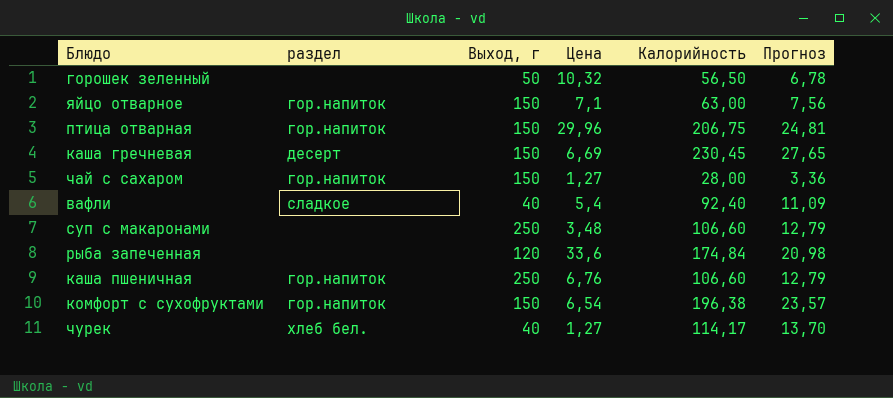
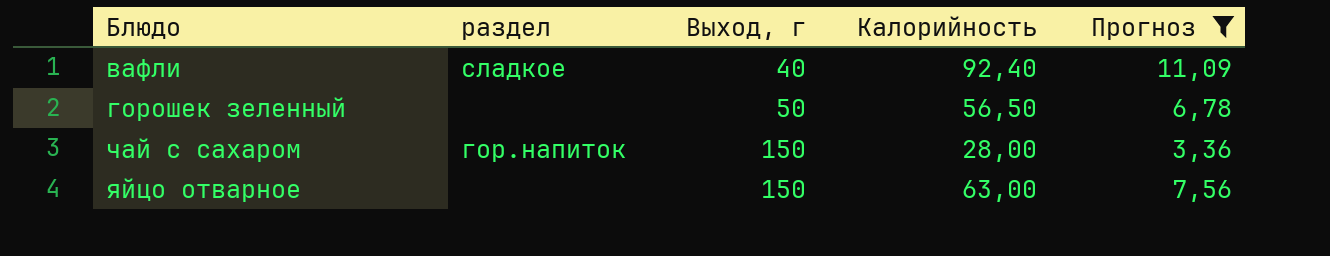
filter: none -> Прогноз <= 11,09
row order: none -> Блюдо ascending
column Цена | position: 4 -> none
яйцо отварное | раздел: гор.напиток -> none

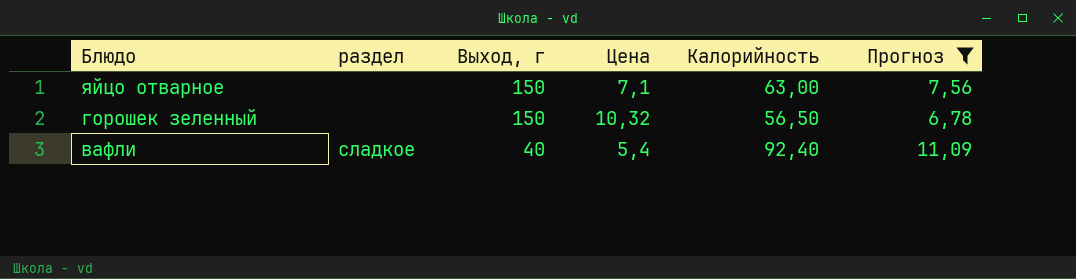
row order: Блюдо ascending -> Блюдо descending
column Цена | position: none -> 4
row чай с сахаром: гор.напиток | 150 | 28,00 | 3,36 -> none
горошек зеленный | Выход, г: 50 -> 150

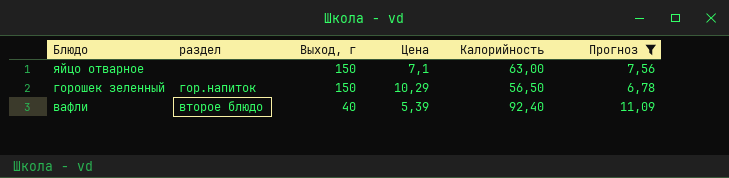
горошек зеленный | раздел: none -> гор.напиток
горошек зеленный | Цена: 10,32 -> 10,29
вафли | раздел: сладкое -> второе блюдо
вафли | Цена: 5,4 -> 5,39

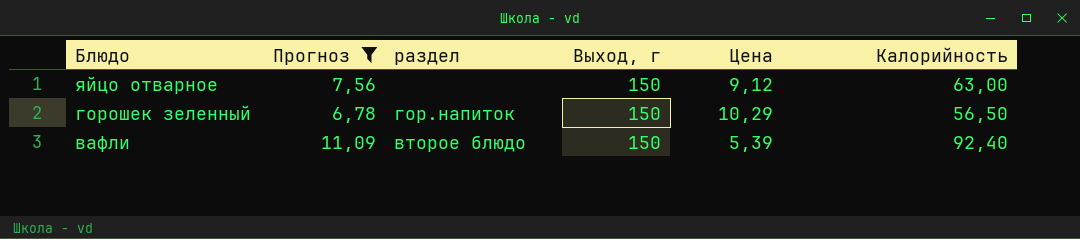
column Прогноз | position: 6 -> 2
яйцо отварное | Цена: 7,1 -> 9,12
вафли | Выход, г: 40 -> 150

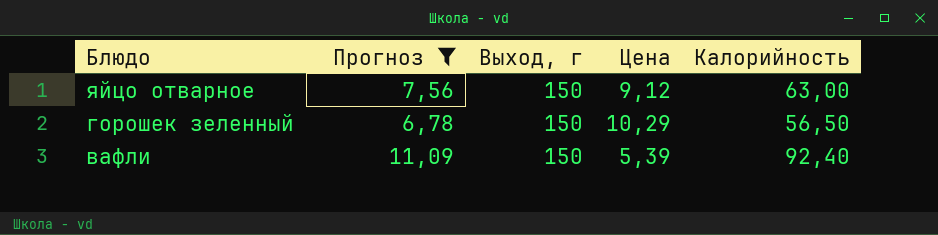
column раздел | position: 3 -> none

